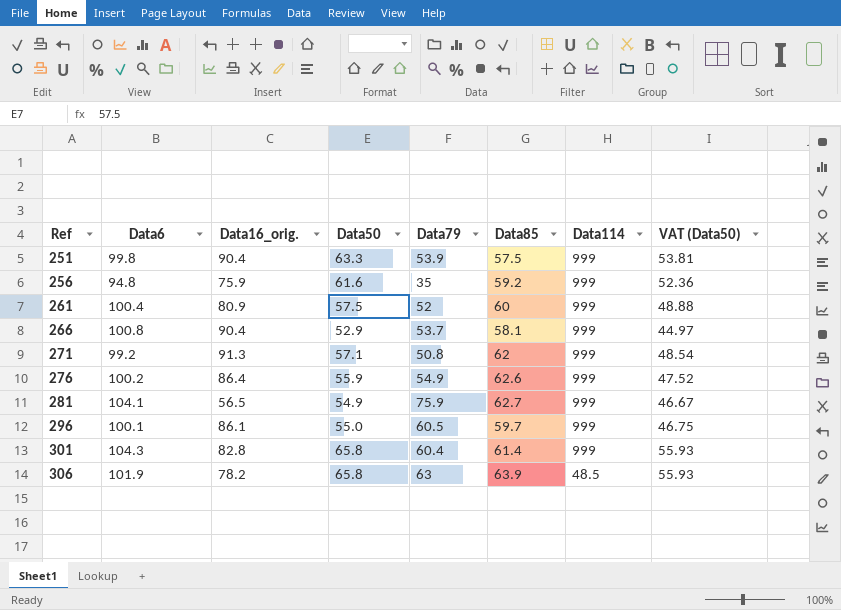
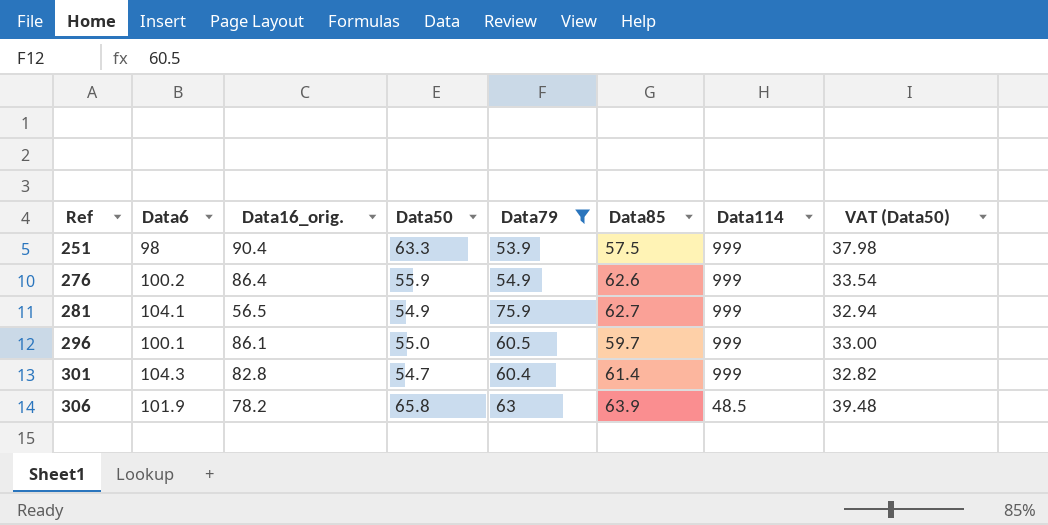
filter: none -> Data79 >= 53.9
column VAT (Data50) | formula: [Data50] * 0.85 -> [Data50] * 0.6
251 | Data6: 99.8 -> 98
301 | Data50: 65.8 -> 54.7

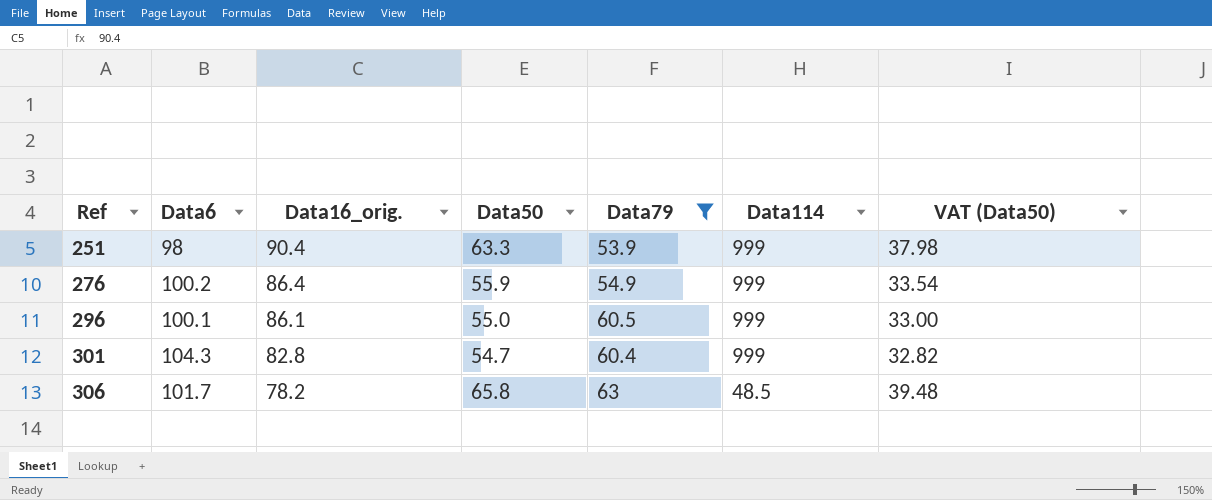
column Data85 | position: 6 -> none
row 281: 104.1 | 56.5 | 54.9 | 75.9 | 62.7 | 999 | 32.94 -> none
306 | Data6: 101.9 -> 101.7

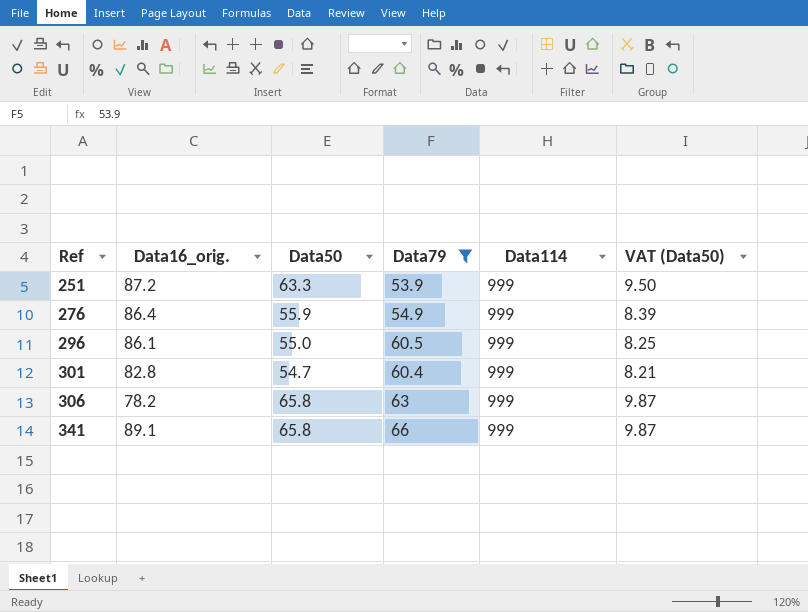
column Data6 | position: 2 -> none
column VAT (Data50) | formula: [Data50] * 0.6 -> [Data50] * 0.15
251 | Data16_orig.: 90.4 -> 87.2
306 | Data114: 48.5 -> 999
row 341: none -> 89.1 | 65.8 | 66 | 999 | 9.87

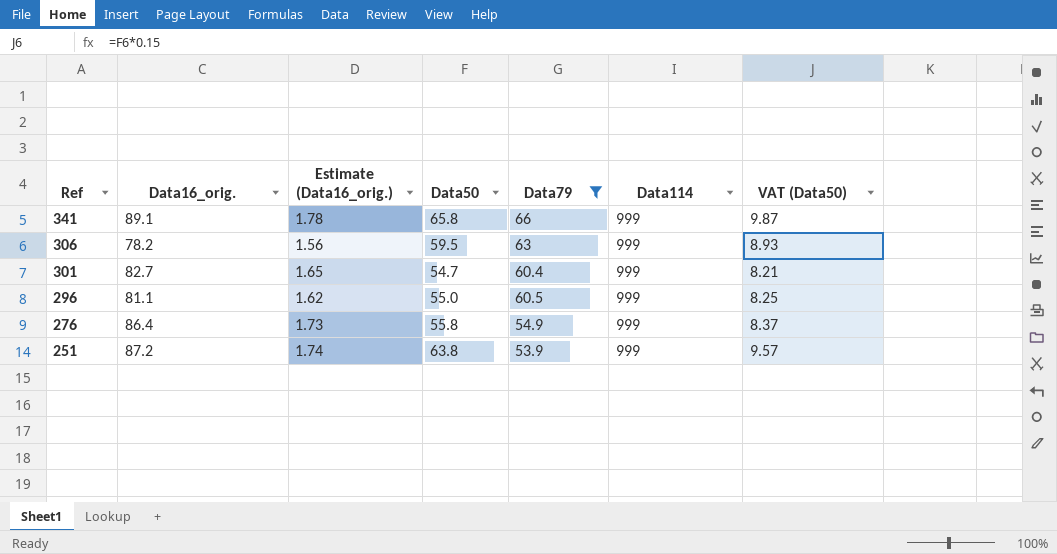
row order: Ref ascending -> Ref descending
column Estimate (Data16_orig.) | formula: none -> [Data16_orig.] * 0.02
306 | Data50: 65.8 -> 59.5
306 | VAT (Data50): 9.87 -> 8.93
301 | Data16_orig.: 82.8 -> 82.7
296 | Data16_orig.: 86.1 -> 81.1
276 | Data50: 55.9 -> 55.8
276 | VAT (Data50): 8.39 -> 8.37
251 | Data50: 63.3 -> 63.8
251 | VAT (Data50): 9.50 -> 9.57

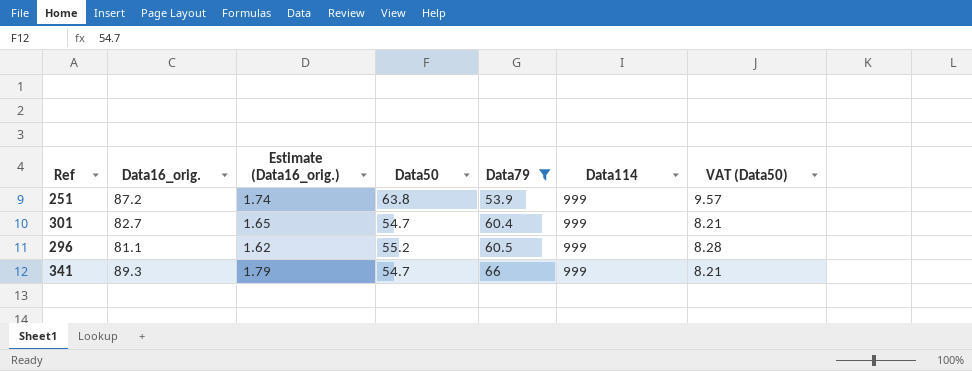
row order: Ref descending -> Data79 ascending
row 306: 78.2 | 1.56 | 59.5 | 63 | 999 | 8.93 -> none
row 276: 86.4 | 1.73 | 55.8 | 54.9 | 999 | 8.37 -> none
296 | Data50: 55.0 -> 55.2
296 | VAT (Data50): 8.25 -> 8.28
341 | Data16_orig.: 89.1 -> 89.3
341 | Estimate (Data16_orig.): 1.78 -> 1.79
341 | Data50: 65.8 -> 54.7
341 | VAT (Data50): 9.87 -> 8.21

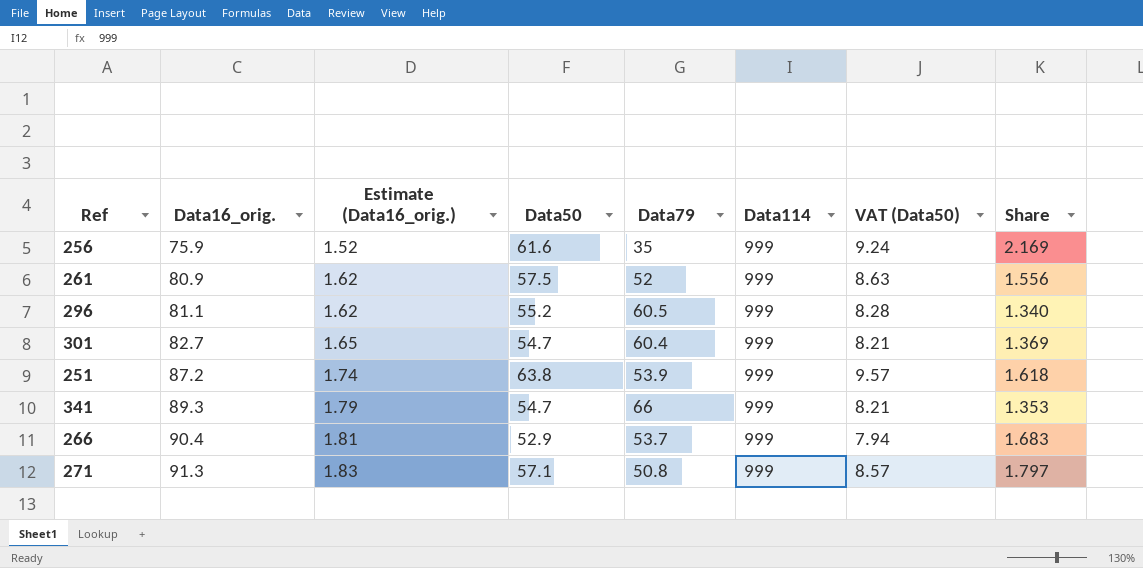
filter: Data79 >= 53.9 -> none
row order: Data79 ascending -> Data16_orig. ascending
column Share | formula: none -> [Data16_orig.] / [Data79]

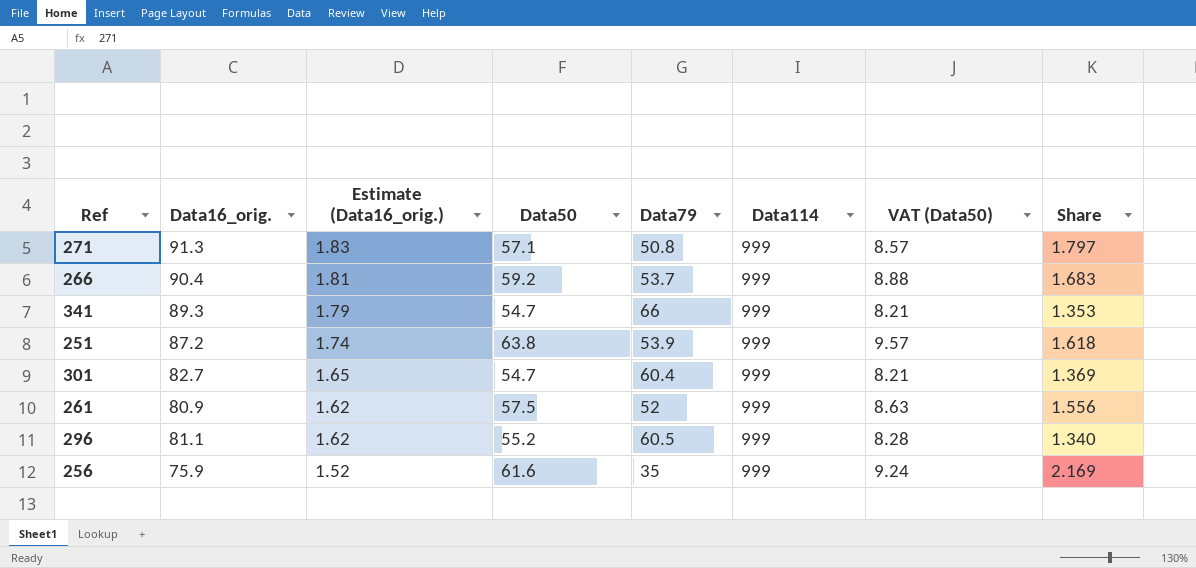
row order: Data16_orig. ascending -> Estimate (Data16_orig.) descending
266 | Data50: 52.9 -> 59.2
266 | VAT (Data50): 7.94 -> 8.88

